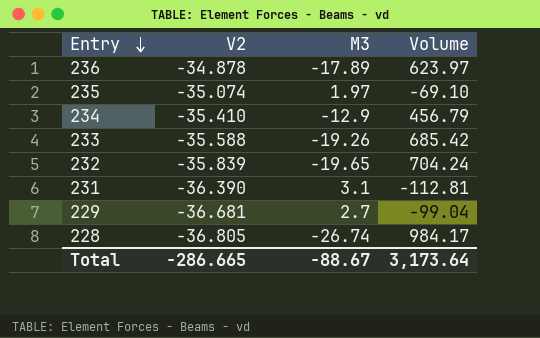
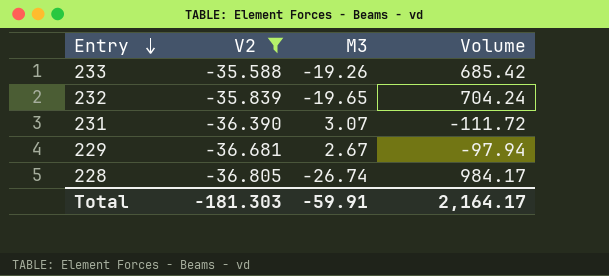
filter: none -> V2 <= -35.588
231 | M3: 3.1 -> 3.07
231 | Volume: -112.81 -> -111.72
229 | M3: 2.7 -> 2.67
229 | Volume: -99.04 -> -97.94
Total | V2: -286.665 -> -181.303
Total | M3: -88.67 -> -59.91
Total | Volume: 3,173.64 -> 2,164.17

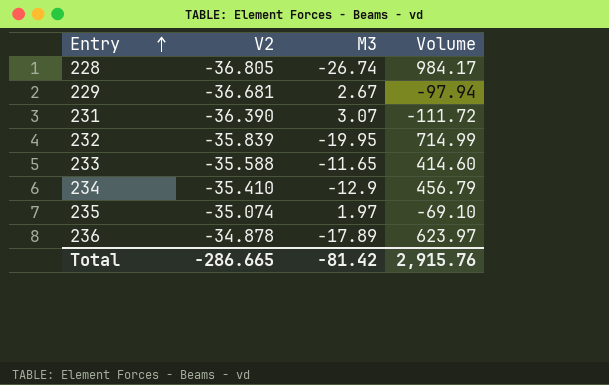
filter: V2 <= -35.588 -> none
row order: Entry descending -> Entry ascending
232 | M3: -19.65 -> -19.95
232 | Volume: 704.24 -> 714.99
233 | M3: -19.26 -> -11.65
233 | Volume: 685.42 -> 414.60
Total | V2: -181.303 -> -286.665
Total | M3: -59.91 -> -81.42
Total | Volume: 2,164.17 -> 2,915.76

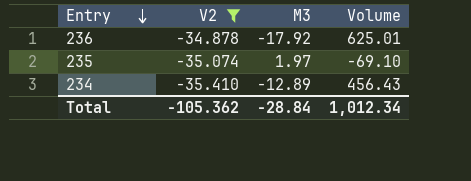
filter: none -> V2 >= -35.410
row order: Entry ascending -> Entry descending
236 | M3: -17.89 -> -17.92
236 | Volume: 623.97 -> 625.01
234 | M3: -12.9 -> -12.89
234 | Volume: 456.79 -> 456.43
Total | V2: -286.665 -> -105.362
Total | M3: -81.42 -> -28.84
Total | Volume: 2,915.76 -> 1,012.34

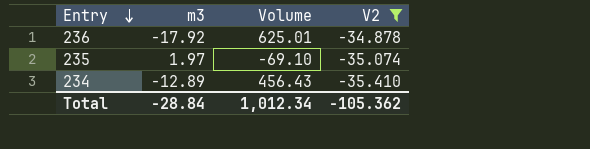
column name: M3 -> m3
column V2 | position: 2 -> 4

